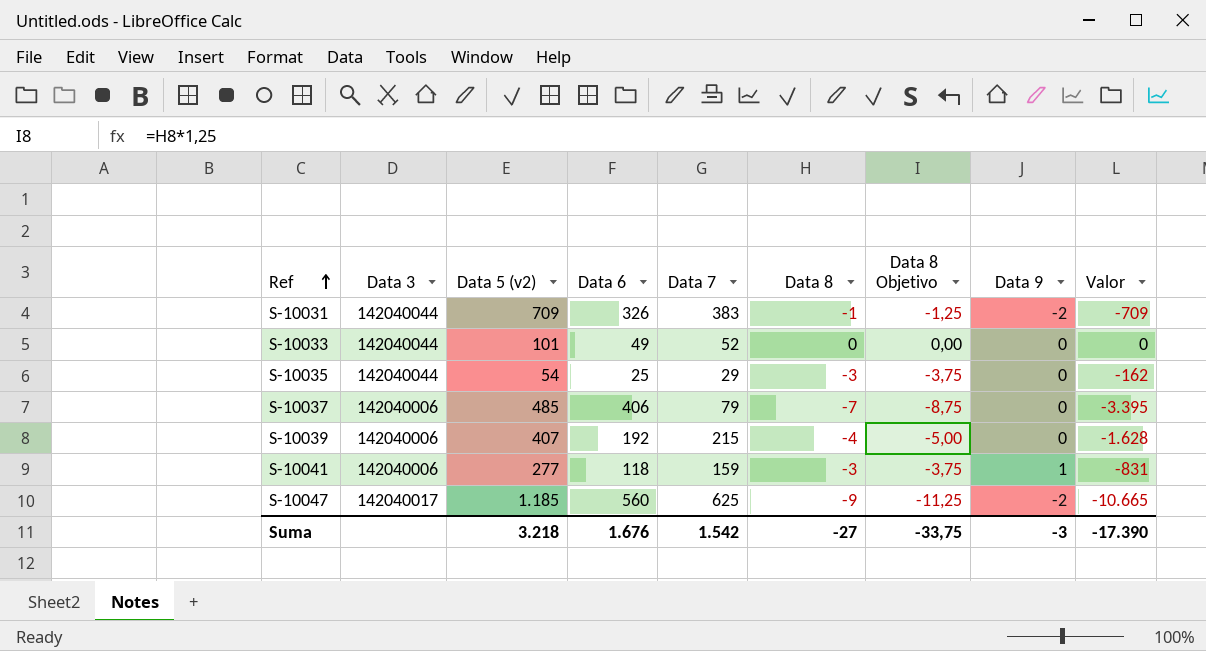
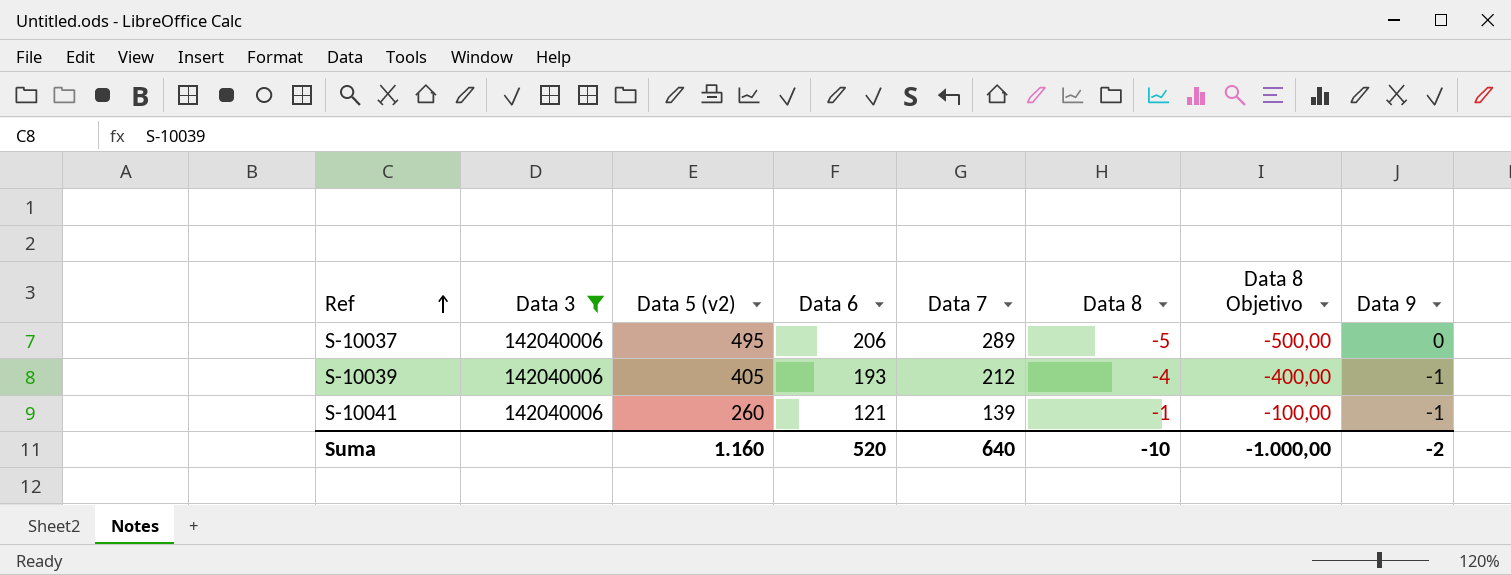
filter: none -> Data 3 = 142040006
column Valor | formula: [Data 5 (v2)] * [Data 8] -> none
column Data 8 Objetivo | formula: [Data 8] * 1,25 -> [Data 8] * 100
S-10037 | Data 5 (v2): 485 -> 495
S-10037 | Data 6: 406 -> 206
S-10037 | Data 7: 79 -> 289
S-10037 | Data 8: -7 -> -5
S-10039 | Data 5 (v2): 407 -> 405
S-10039 | Data 6: 192 -> 193
S-10039 | Data 7: 215 -> 212
S-10039 | Data 9: 0 -> -1
S-10041 | Data 5 (v2): 277 -> 260
S-10041 | Data 6: 118 -> 121
S-10041 | Data 7: 159 -> 139
S-10041 | Data 8: -3 -> -1
S-10041 | Data 9: 1 -> -1
Suma | Data 5 (v2): 3.218 -> 1.160
Suma | Data 6: 1.676 -> 520
Suma | Data 7: 1.542 -> 640
Suma | Data 8: -27 -> -10
Suma | Data 8 Objetivo: -33,75 -> -1.000,00
Suma | Data 9: -3 -> -2

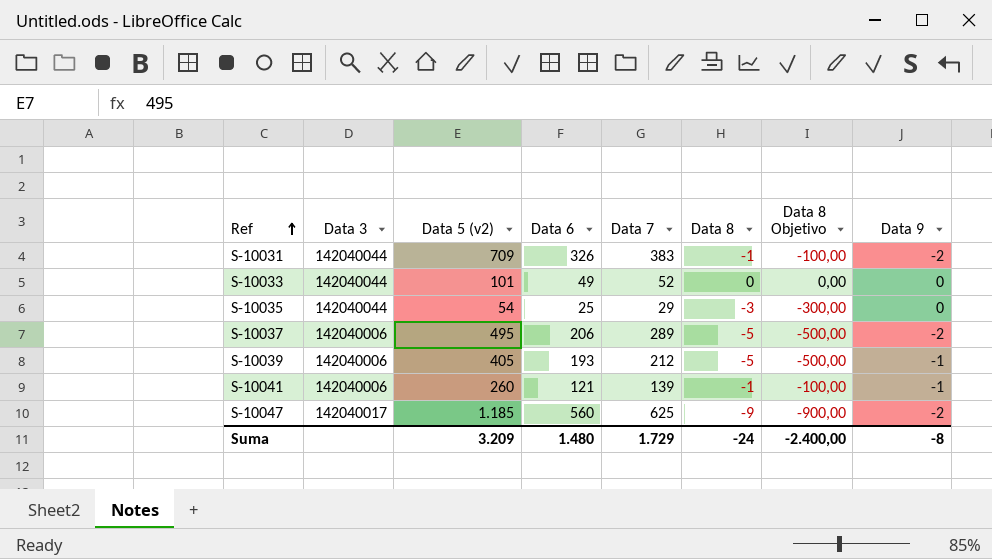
filter: Data 3 = 142040006 -> none
S-10037 | Data 9: 0 -> -2
S-10039 | Data 8: -4 -> -5
S-10039 | Data 8 Objetivo: -400,00 -> -500,00
Suma | Data 5 (v2): 1.160 -> 3.209
Suma | Data 6: 520 -> 1.480
Suma | Data 7: 640 -> 1.729
Suma | Data 8: -10 -> -24
Suma | Data 8 Objetivo: -1.000,00 -> -2.400,00
Suma | Data 9: -2 -> -8

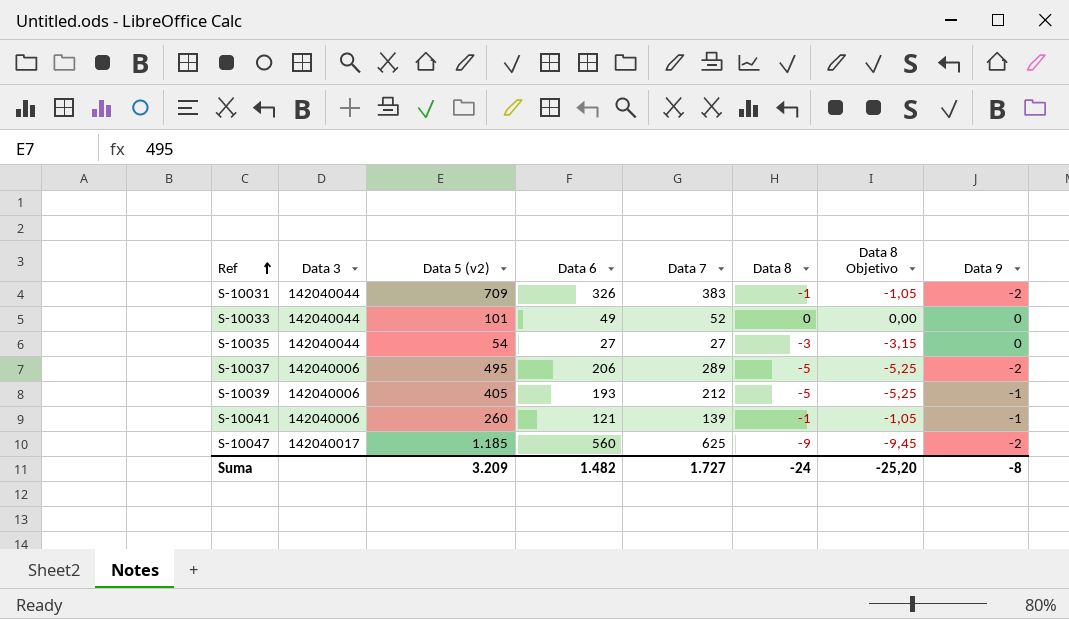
column Data 8 Objetivo | formula: [Data 8] * 100 -> [Data 8] * 1,05
S-10035 | Data 6: 25 -> 27
S-10035 | Data 7: 29 -> 27
Suma | Data 6: 1.480 -> 1.482
Suma | Data 7: 1.729 -> 1.727
Suma | Data 8 Objetivo: -2.400,00 -> -25,20

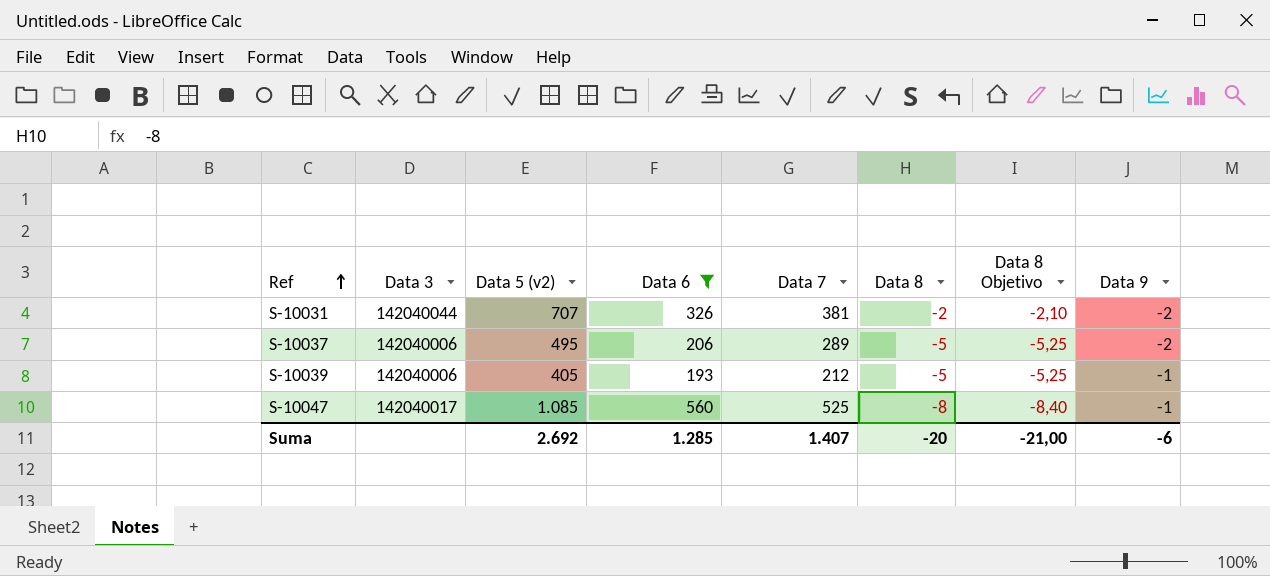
filter: none -> Data 6 >= 193
S-10031 | Data 5 (v2): 709 -> 707
S-10031 | Data 7: 383 -> 381
S-10031 | Data 8: -1 -> -2
S-10031 | Data 8 Objetivo: -1,05 -> -2,10
S-10047 | Data 5 (v2): 1.185 -> 1.085
S-10047 | Data 7: 625 -> 525
S-10047 | Data 8: -9 -> -8
S-10047 | Data 8 Objetivo: -9,45 -> -8,40
S-10047 | Data 9: -2 -> -1
Suma | Data 5 (v2): 3.209 -> 2.692
Suma | Data 6: 1.482 -> 1.285
Suma | Data 7: 1.727 -> 1.407
Suma | Data 8: -24 -> -20
Suma | Data 8 Objetivo: -25,20 -> -21,00
Suma | Data 9: -8 -> -6

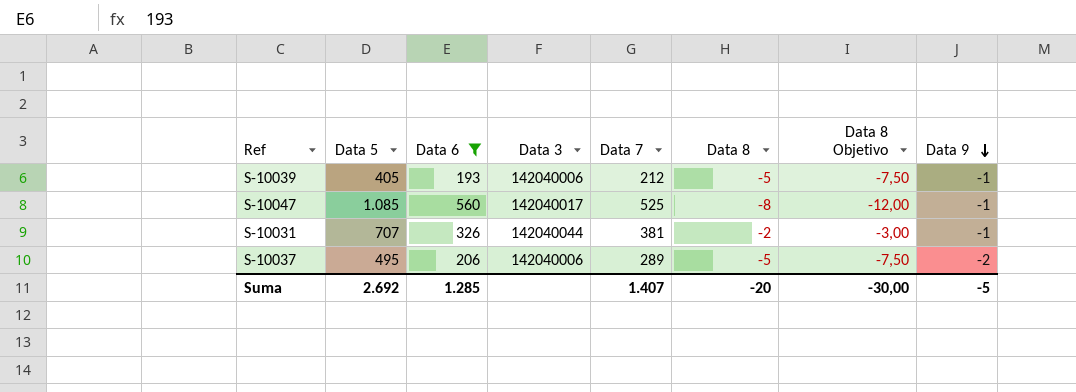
row order: Ref ascending -> Data 9 descending
column name: Data 5 (v2) -> Data 5
column Data 3 | position: 2 -> 4
column Data 8 Objetivo | formula: [Data 8] * 1,05 -> [Data 8] * 1,5
S-10031 | Data 9: -2 -> -1
Suma | Data 8 Objetivo: -21,00 -> -30,00
Suma | Data 9: -6 -> -5

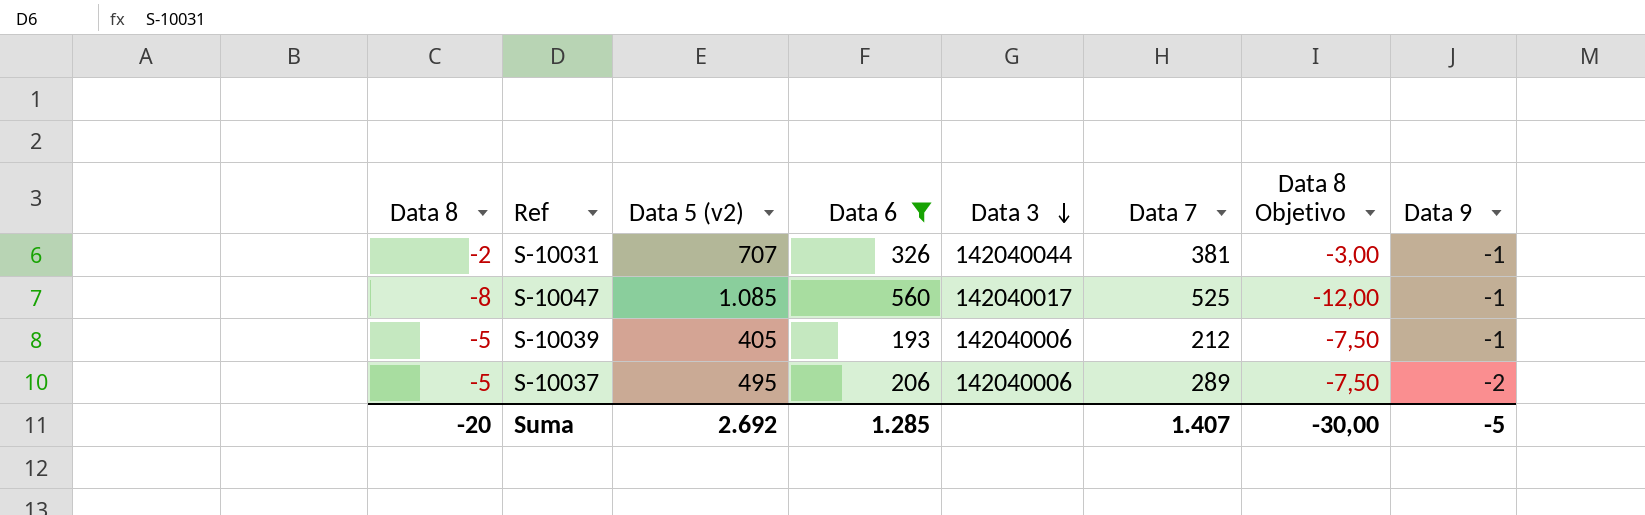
row order: Data 9 descending -> Data 3 descending
column Data 8 | position: 6 -> 1
column name: Data 5 -> Data 5 (v2)

